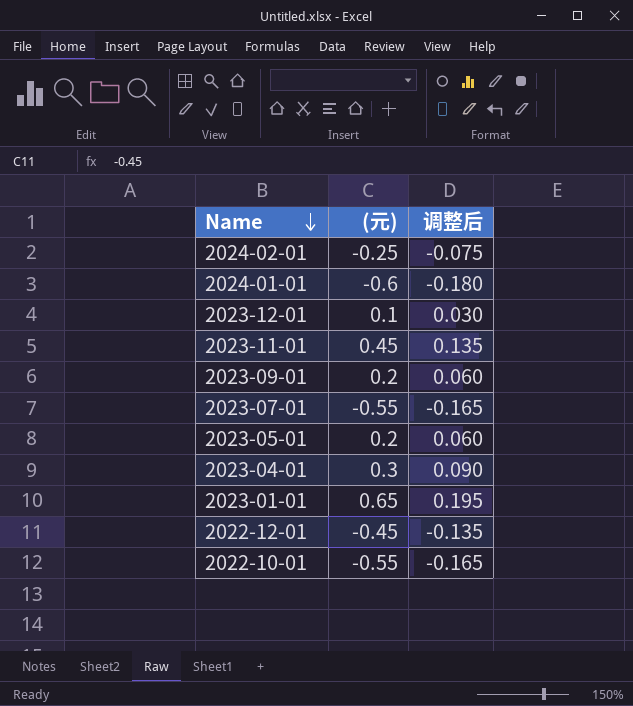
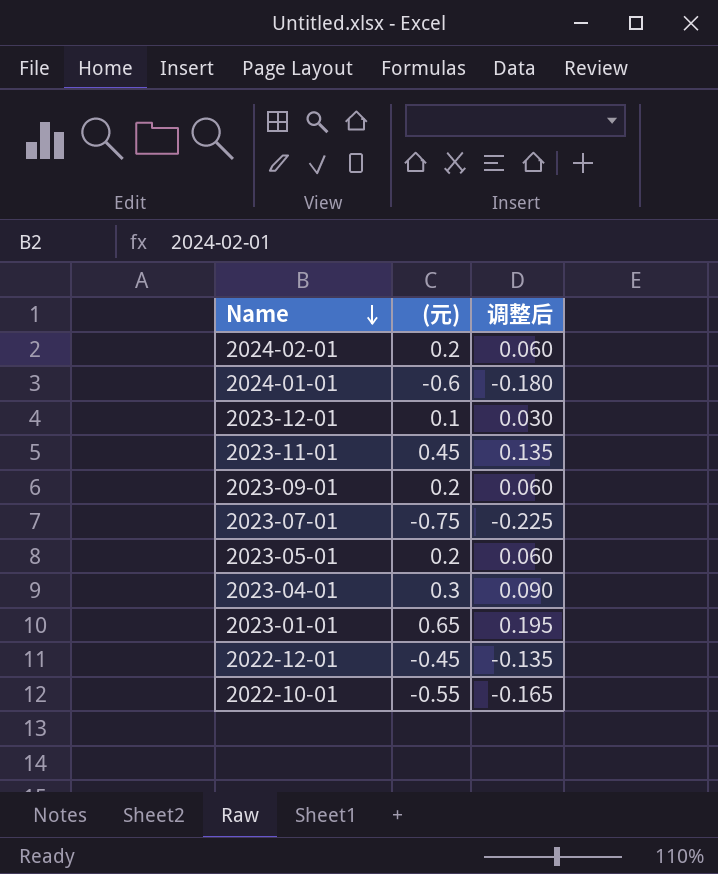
2024-02-01 | (元): -0.25 -> 0.2
2024-02-01 | 调整后: -0.075 -> 0.060
2023-07-01 | (元): -0.55 -> -0.75
2023-07-01 | 调整后: -0.165 -> -0.225

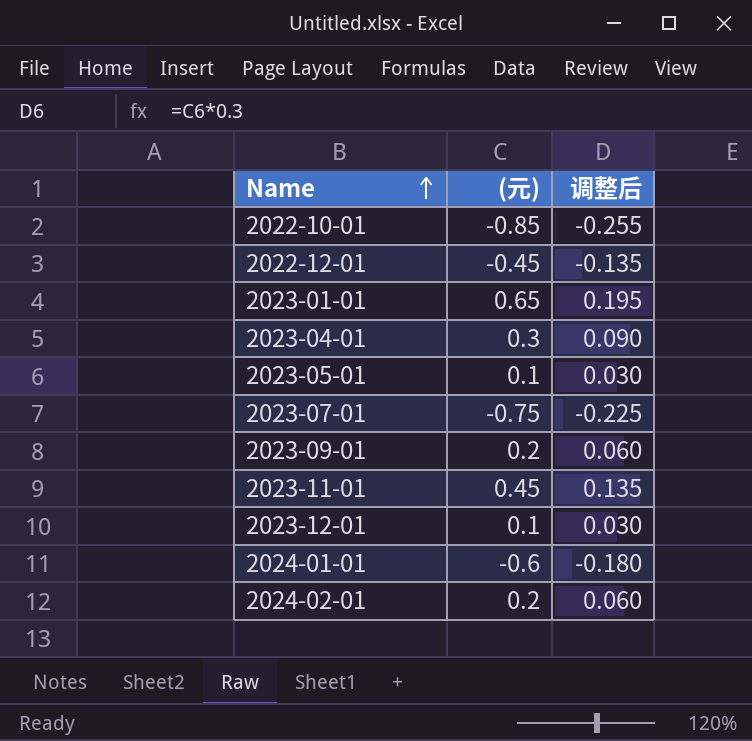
row order: Name descending -> Name ascending
2022-10-01 | (元): -0.55 -> -0.85
2022-10-01 | 调整后: -0.165 -> -0.255
2023-05-01 | (元): 0.2 -> 0.1
2023-05-01 | 调整后: 0.060 -> 0.030

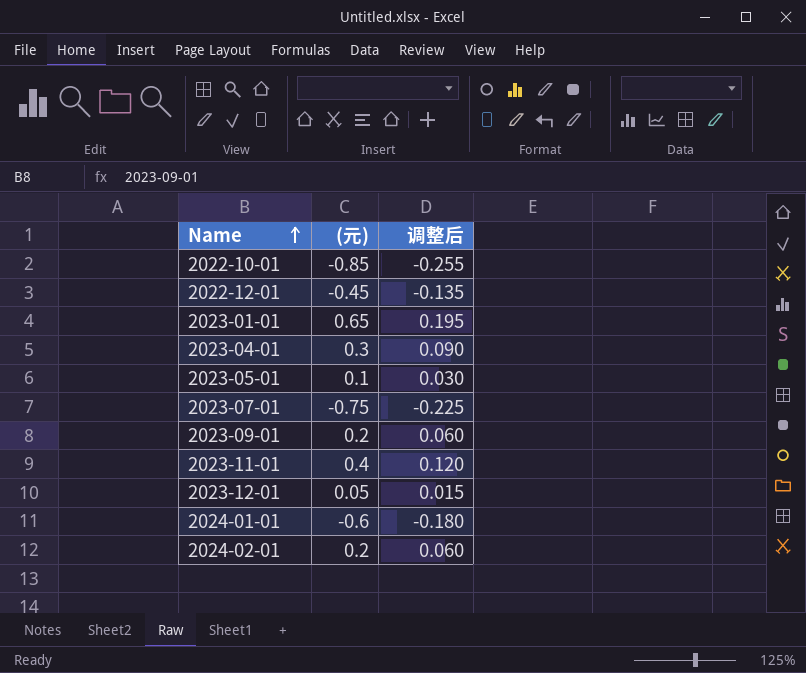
2023-11-01 | (元): 0.45 -> 0.4
2023-11-01 | 调整后: 0.135 -> 0.120
2023-12-01 | (元): 0.1 -> 0.05
2023-12-01 | 调整后: 0.030 -> 0.015

